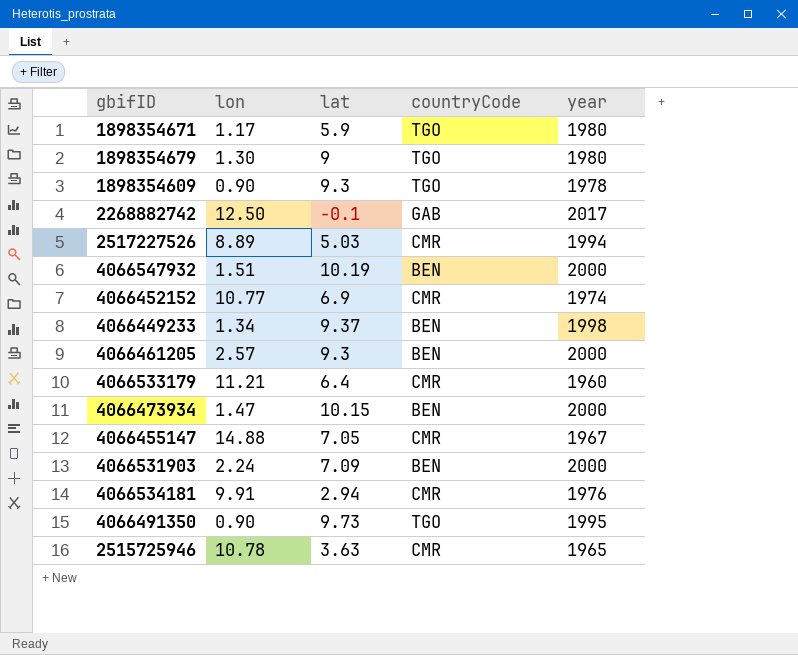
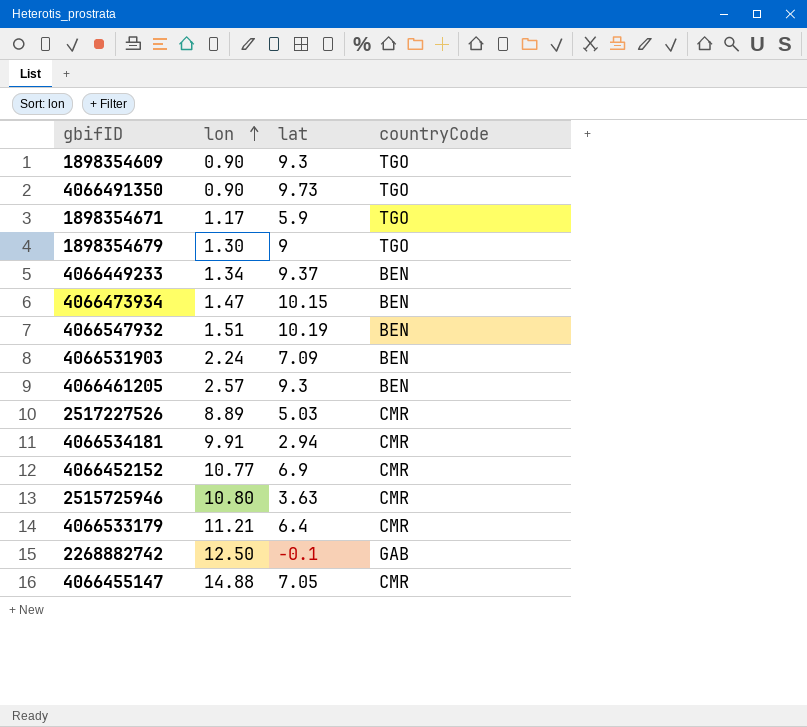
row order: none -> lon ascending
column year | position: 5 -> none
2515725946 | lon: 10.78 -> 10.80

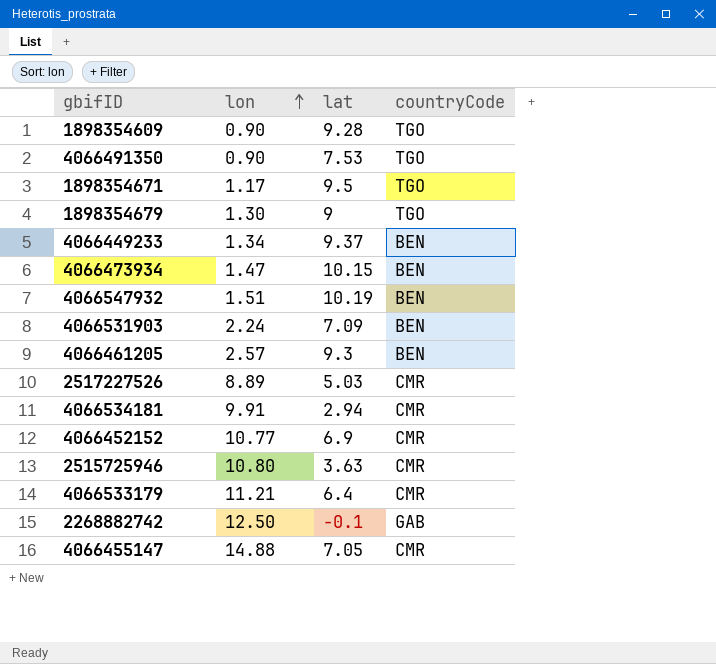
1898354609 | lat: 9.3 -> 9.28
4066491350 | lat: 9.73 -> 7.53
1898354671 | lat: 5.9 -> 9.5

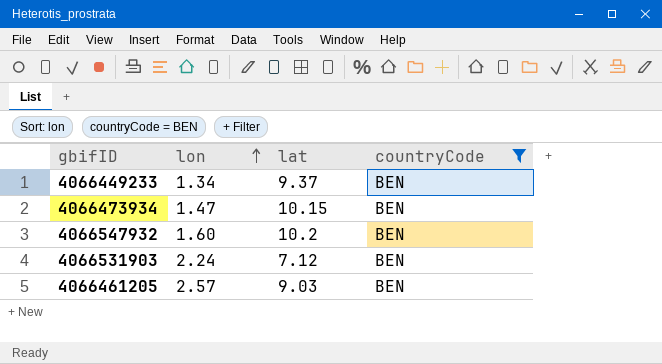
filter: none -> countryCode = BEN
4066547932 | lon: 1.51 -> 1.60
4066547932 | lat: 10.19 -> 10.2
4066531903 | lat: 7.09 -> 7.12
4066461205 | lat: 9.3 -> 9.03

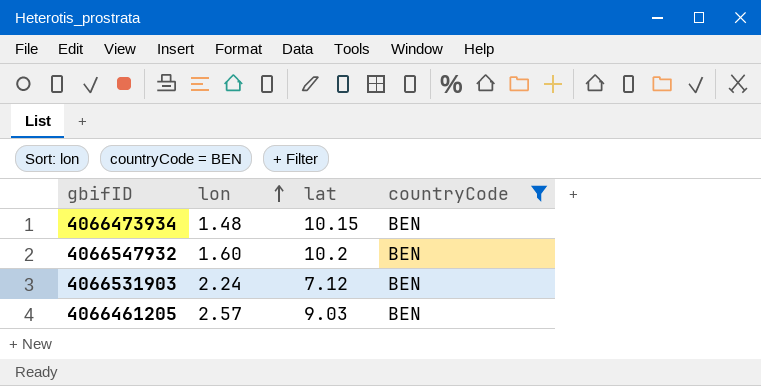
row 4066449233: 1.34 | 9.37 | BEN -> none
4066473934 | lon: 1.47 -> 1.48

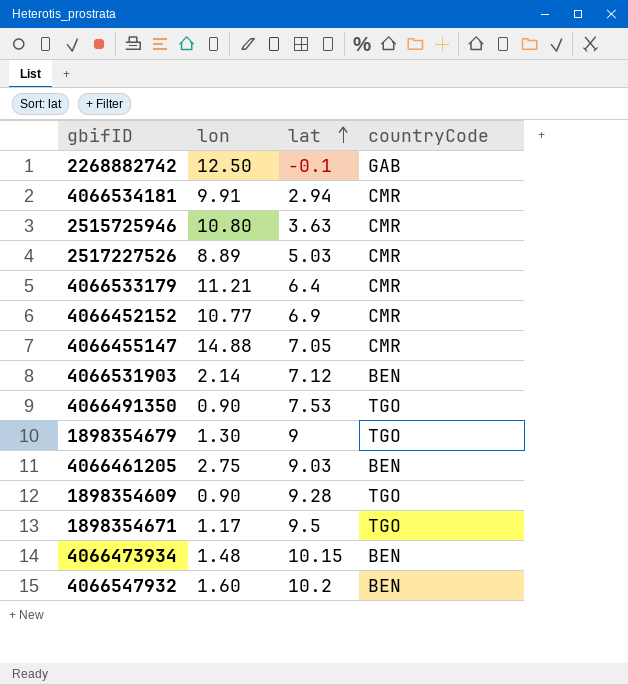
filter: countryCode = BEN -> none
row order: lon ascending -> lat ascending
4066531903 | lon: 2.24 -> 2.14
4066461205 | lon: 2.57 -> 2.75

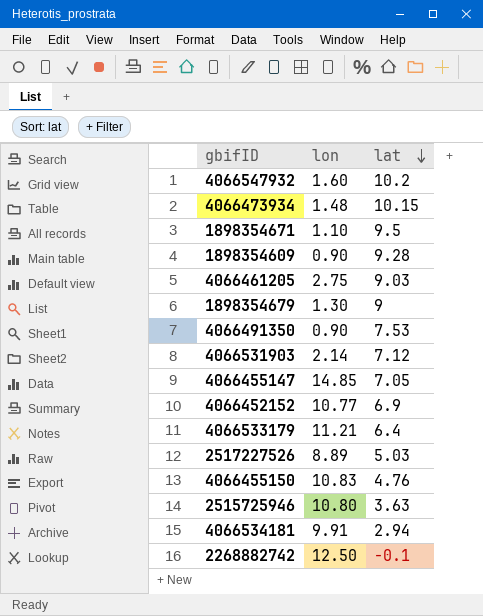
row order: lat ascending -> lat descending
column countryCode | position: 4 -> none
1898354671 | lon: 1.17 -> 1.10
4066455147 | lon: 14.88 -> 14.85
row 4066455150: none -> 10.83 | 4.76

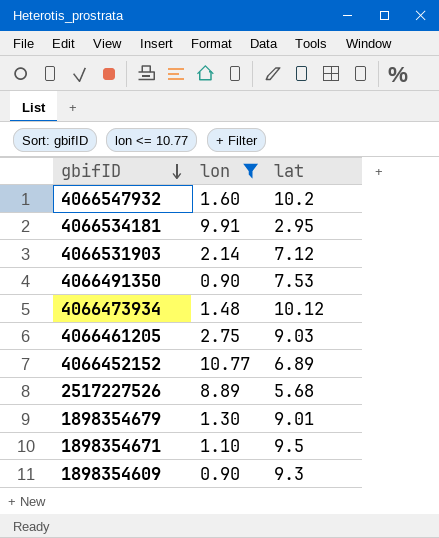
filter: none -> lon <= 10.77
row order: lat descending -> gbifID descending
4066534181 | lat: 2.94 -> 2.95
4066473934 | lat: 10.15 -> 10.12
4066452152 | lat: 6.9 -> 6.89
2517227526 | lat: 5.03 -> 5.68
1898354679 | lat: 9 -> 9.01
1898354609 | lat: 9.28 -> 9.3

